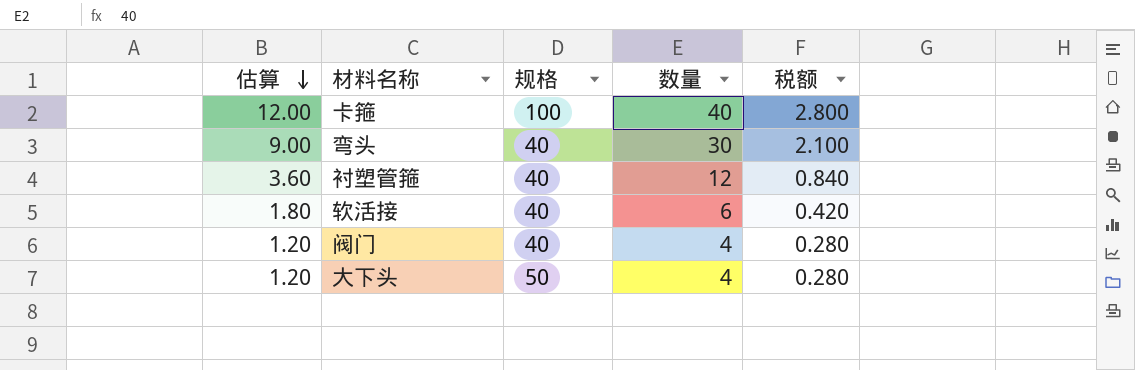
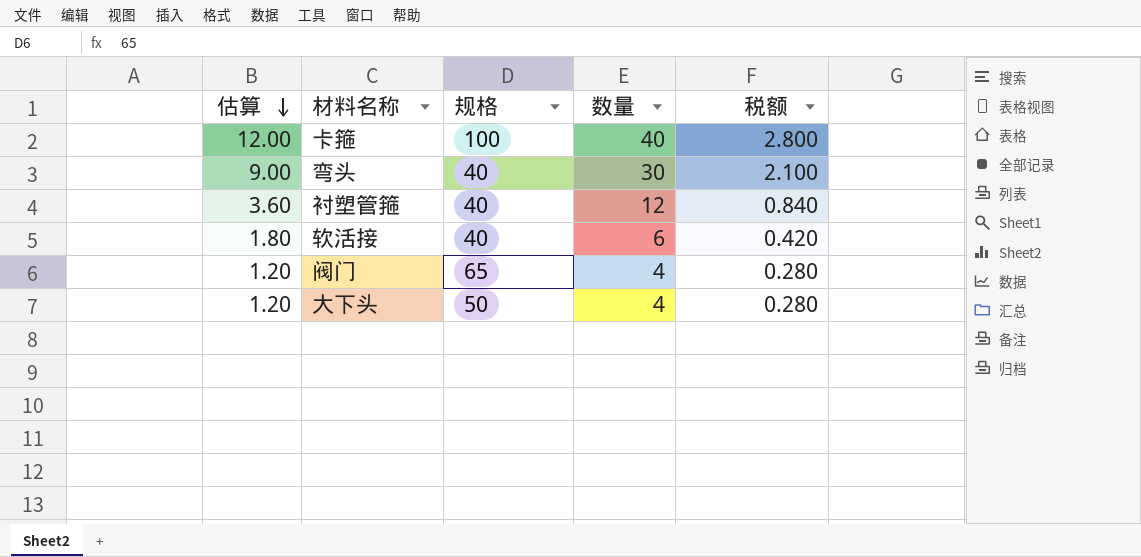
阀门 | 规格: 40 -> 65

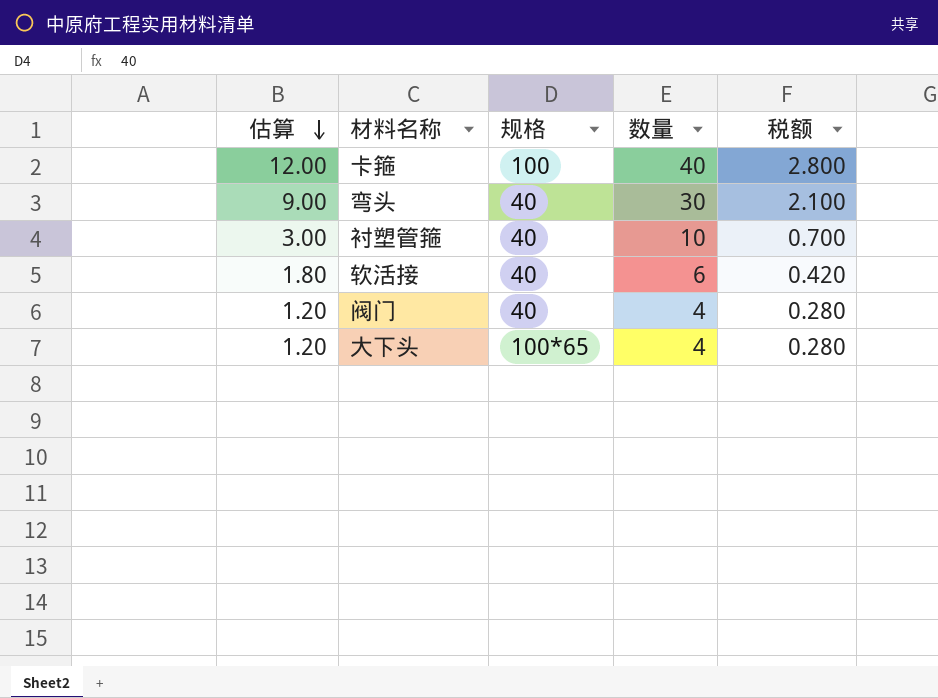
衬塑管箍 | 估算: 3.60 -> 3.00
衬塑管箍 | 数量: 12 -> 10
衬塑管箍 | 税额: 0.840 -> 0.700
阀门 | 规格: 65 -> 40
大下头 | 规格: 50 -> 100*65

